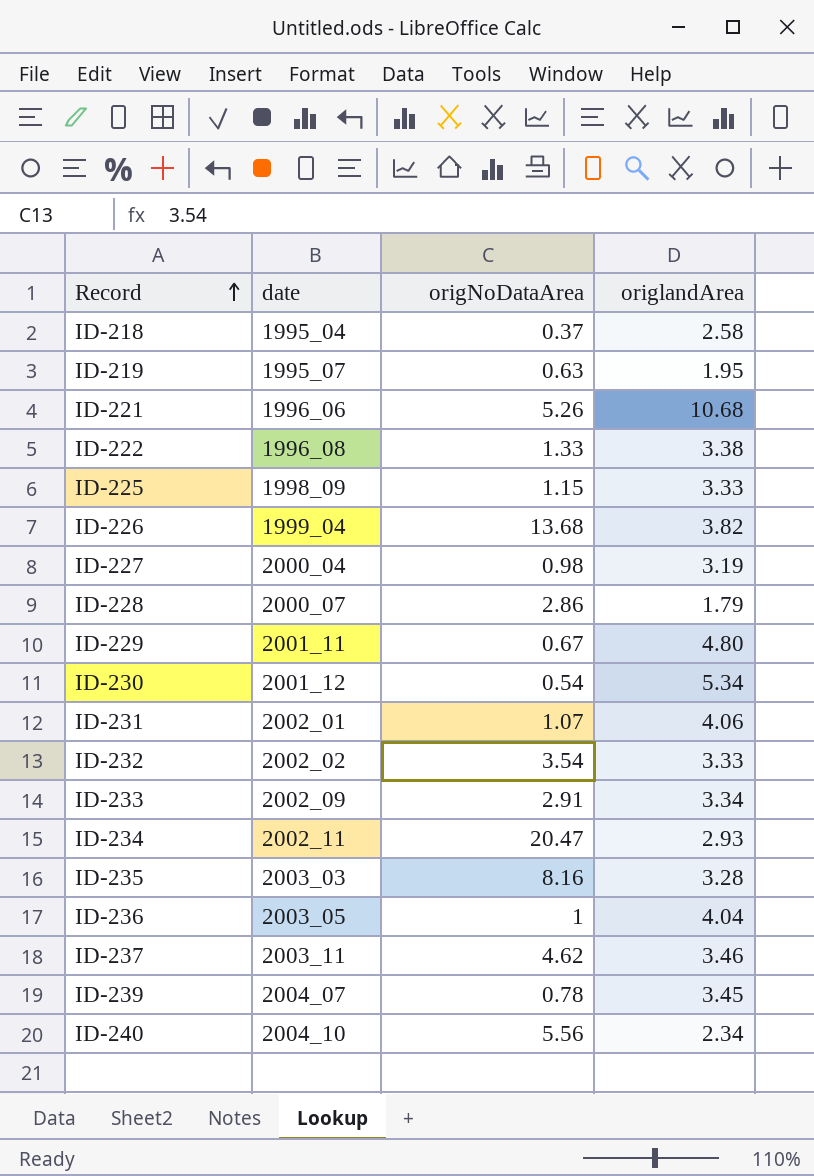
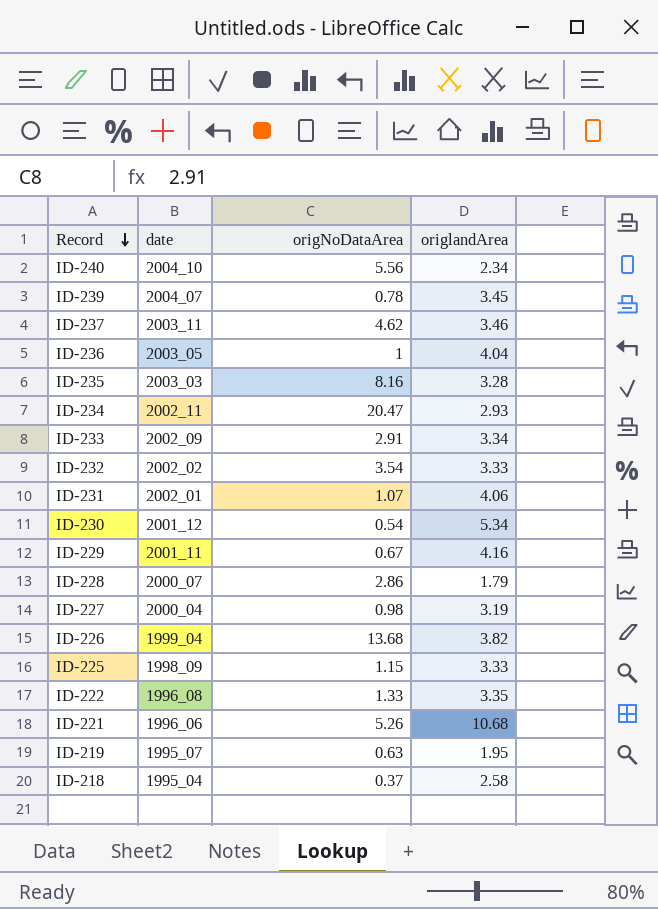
row order: Record ascending -> Record descending
ID-229 | origlandArea: 4.80 -> 4.16
ID-222 | origlandArea: 3.38 -> 3.35

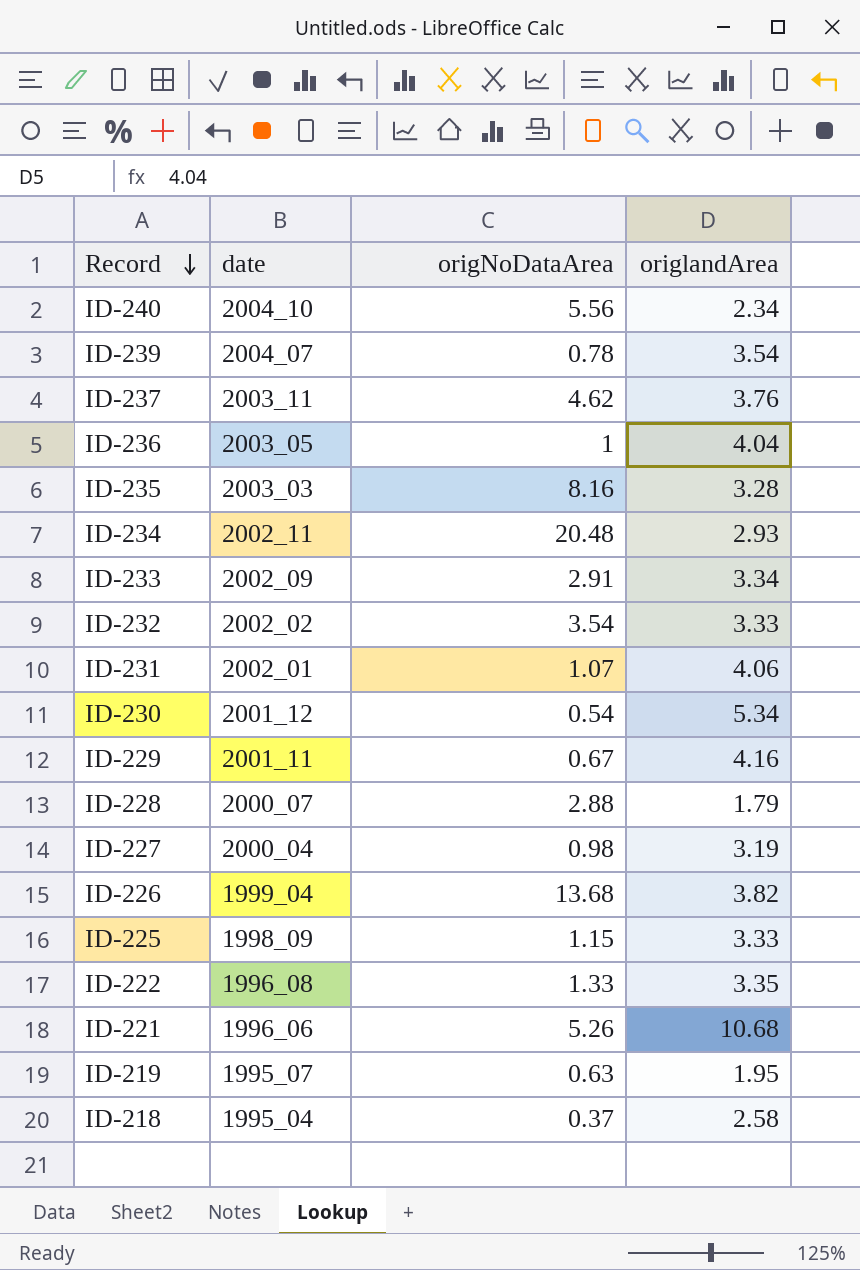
ID-239 | origlandArea: 3.45 -> 3.54
ID-237 | origlandArea: 3.46 -> 3.76
ID-234 | origNoDataArea: 20.47 -> 20.48
ID-228 | origNoDataArea: 2.86 -> 2.88

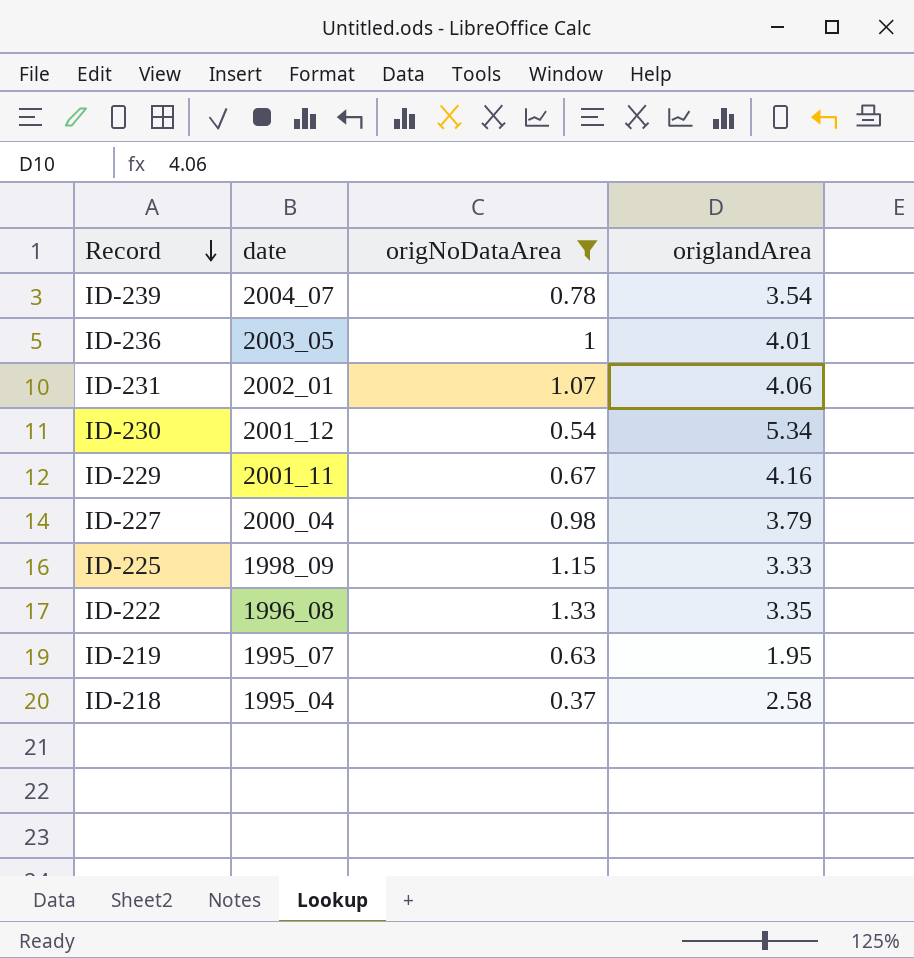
filter: none -> origNoDataArea <= 1.33
ID-236 | origlandArea: 4.04 -> 4.01
ID-227 | origlandArea: 3.19 -> 3.79

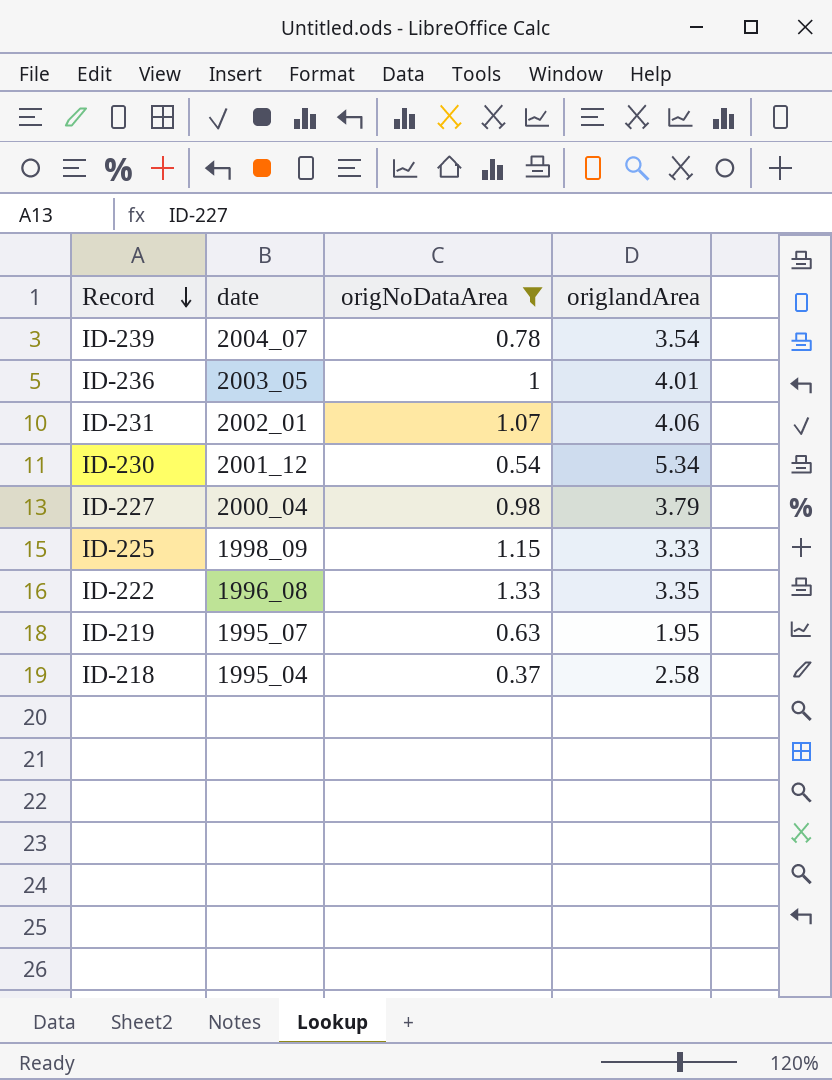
row ID-229: 2001_11 | 0.67 | 4.16 -> none

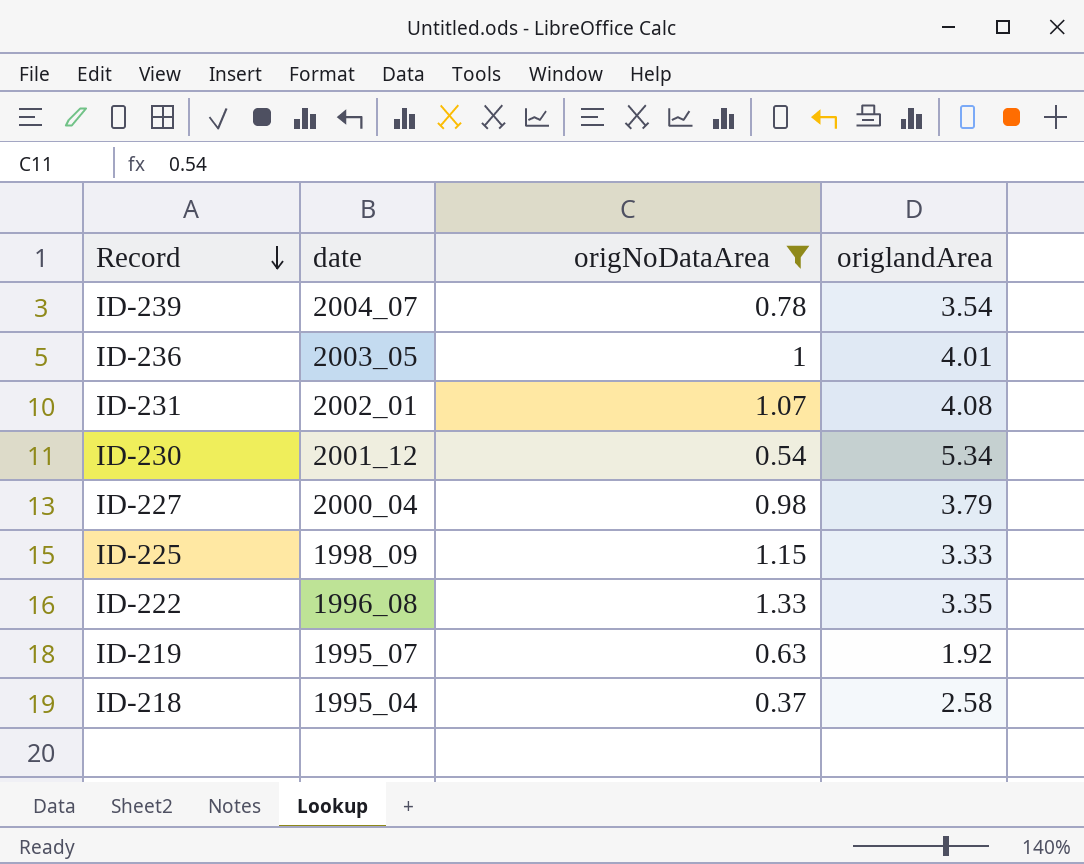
ID-231 | origlandArea: 4.06 -> 4.08
ID-219 | origlandArea: 1.95 -> 1.92

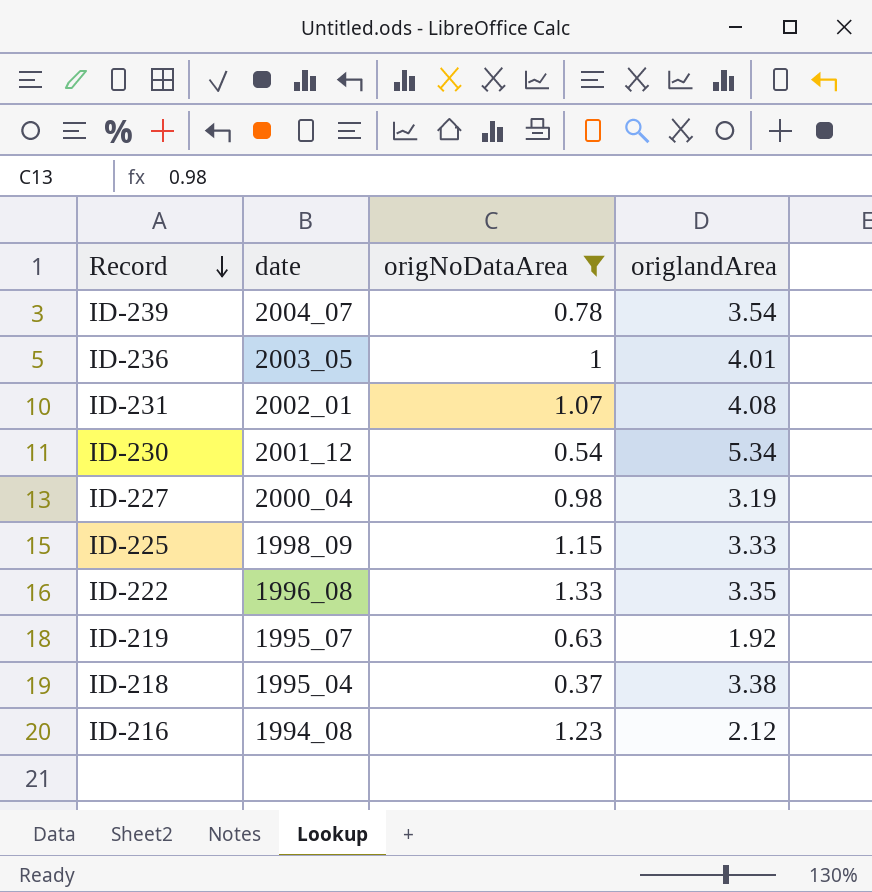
ID-227 | origlandArea: 3.79 -> 3.19
ID-218 | origlandArea: 2.58 -> 3.38
row ID-216: none -> 1994_08 | 1.23 | 2.12

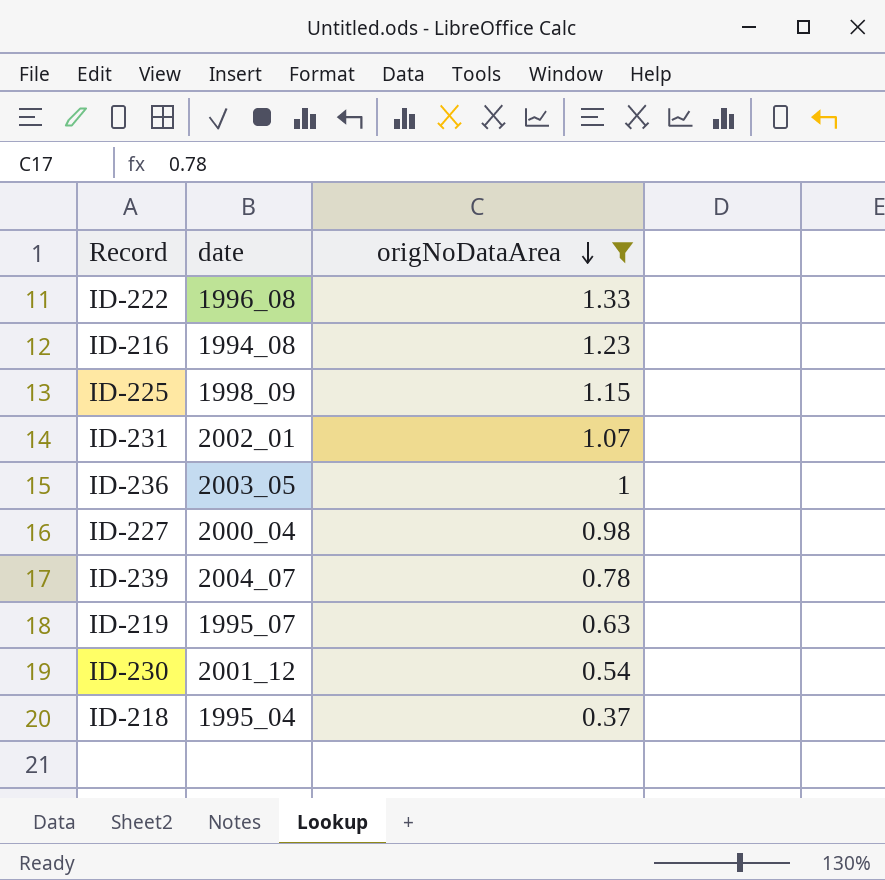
row order: Record descending -> origNoDataArea descending
column origlandArea | position: 4 -> none

